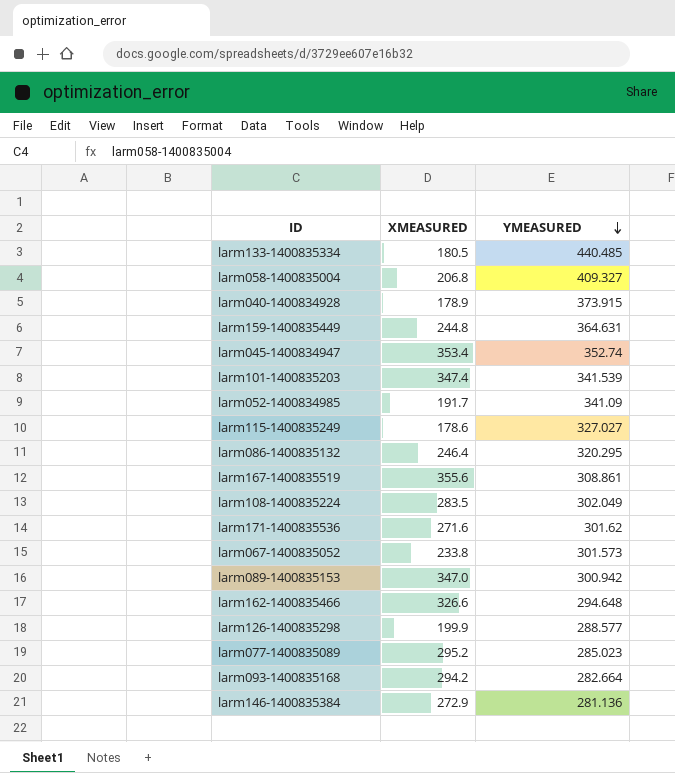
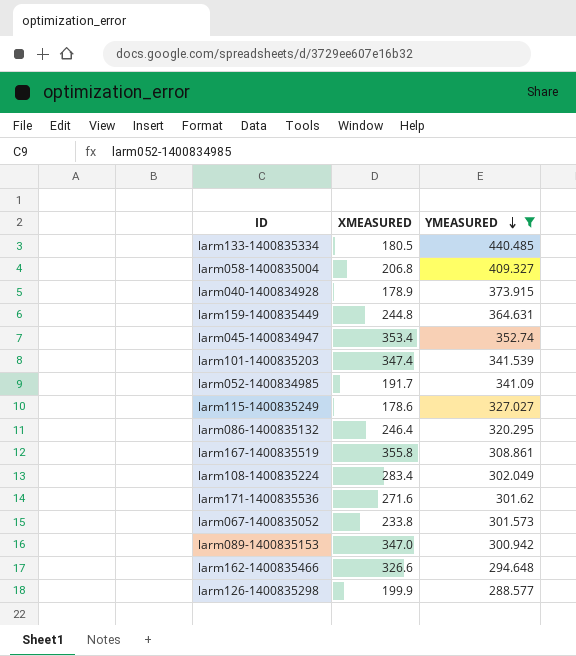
filter: none -> YMEASURED >= 288.577
larm167-1400835519 | XMEASURED: 355.6 -> 355.8
larm108-1400835224 | XMEASURED: 283.5 -> 283.4

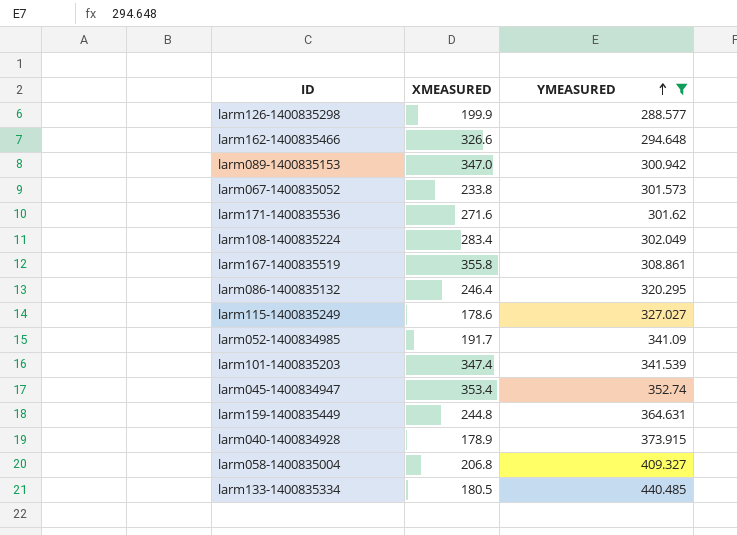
row order: YMEASURED descending -> YMEASURED ascending

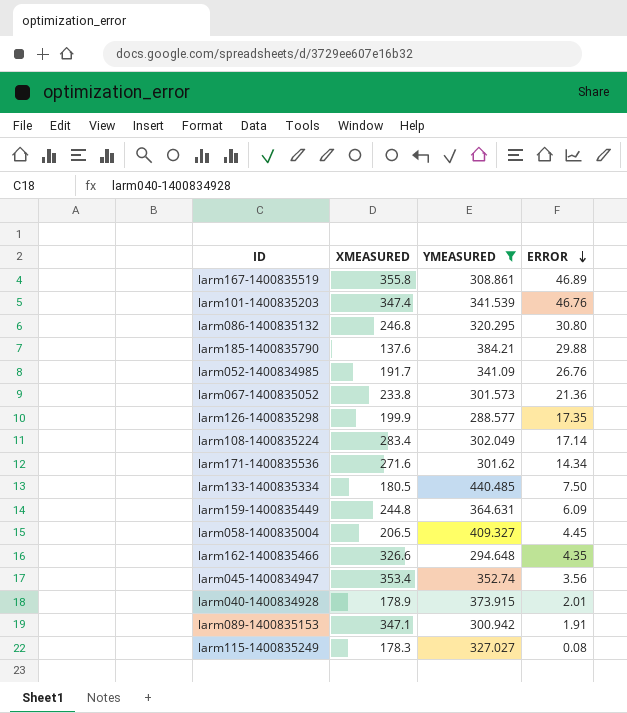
row order: YMEASURED ascending -> ERROR descending
column ERROR | position: none -> 4
larm086-1400835132 | XMEASURED: 246.4 -> 246.8
row larm185-1400835790: none -> 137.6 | 384.21 | 29.88
larm058-1400835004 | XMEASURED: 206.8 -> 206.5
larm089-1400835153 | XMEASURED: 347.0 -> 347.1
larm115-1400835249 | XMEASURED: 178.6 -> 178.3

